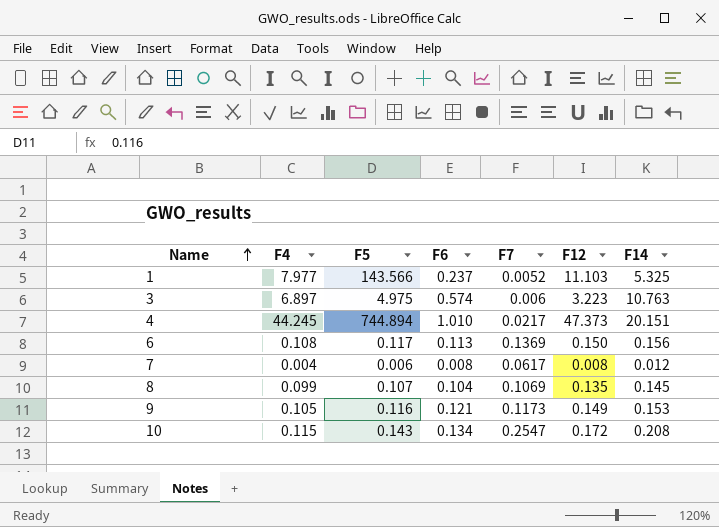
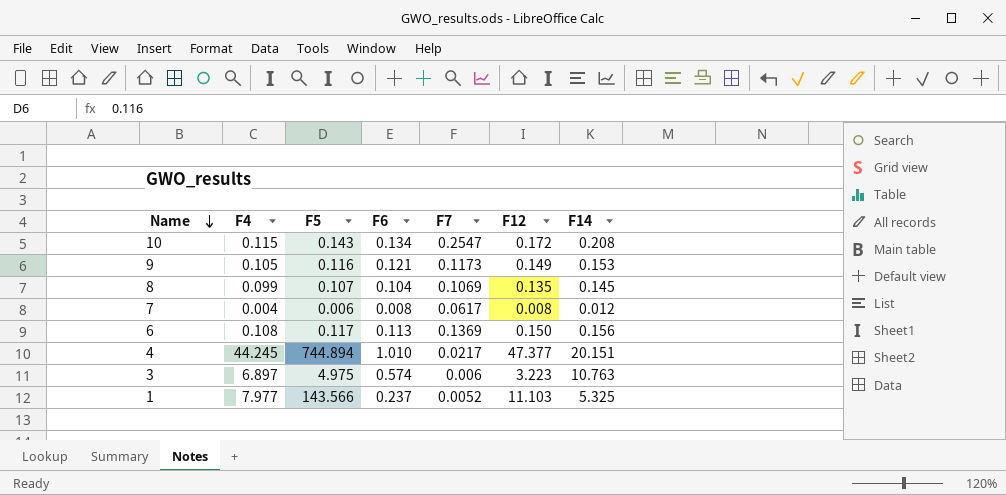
row order: Name ascending -> Name descending
4 | F12: 47.373 -> 47.377

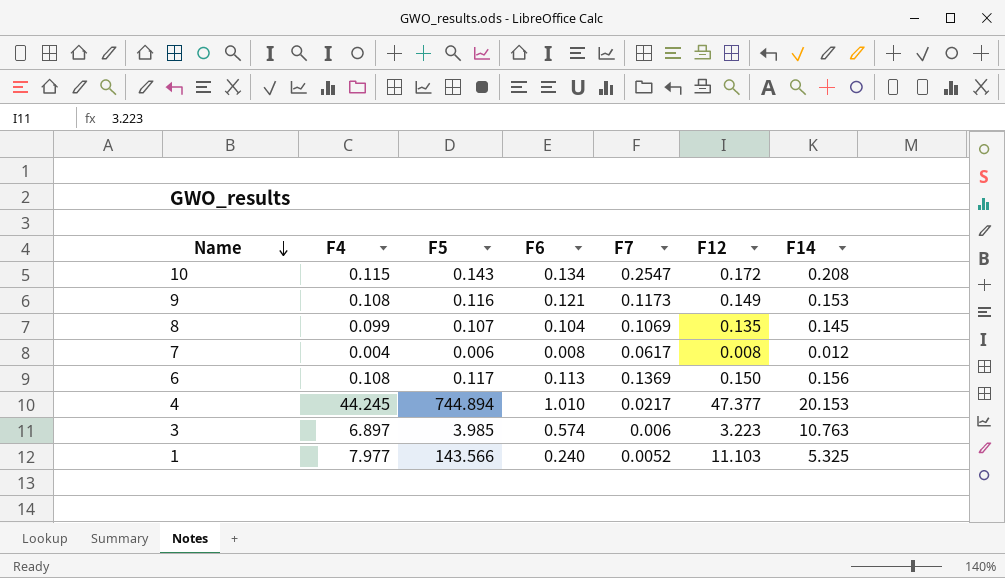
9 | F4: 0.105 -> 0.108
4 | F14: 20.151 -> 20.153
3 | F5: 4.975 -> 3.985
1 | F6: 0.237 -> 0.240

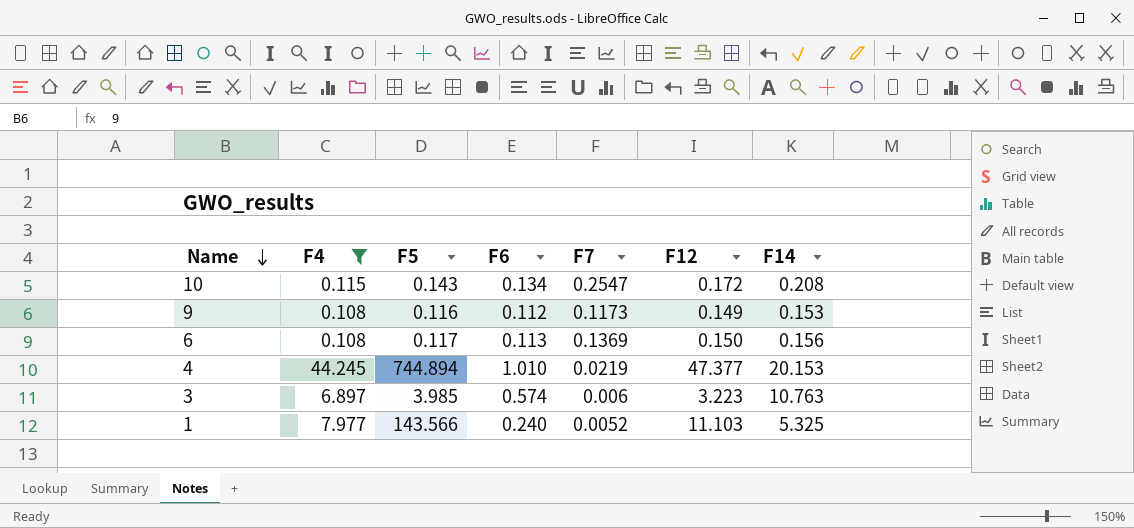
filter: none -> F4 >= 0.108
9 | F6: 0.121 -> 0.112
4 | F7: 0.0217 -> 0.0219

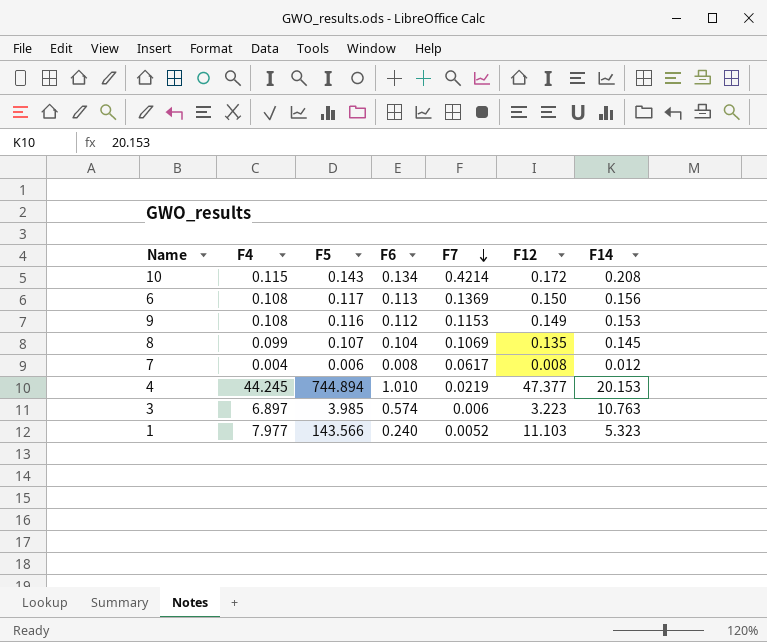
filter: F4 >= 0.108 -> none
row order: Name descending -> F7 descending
10 | F7: 0.2547 -> 0.4214
9 | F7: 0.1173 -> 0.1153
1 | F14: 5.325 -> 5.323

